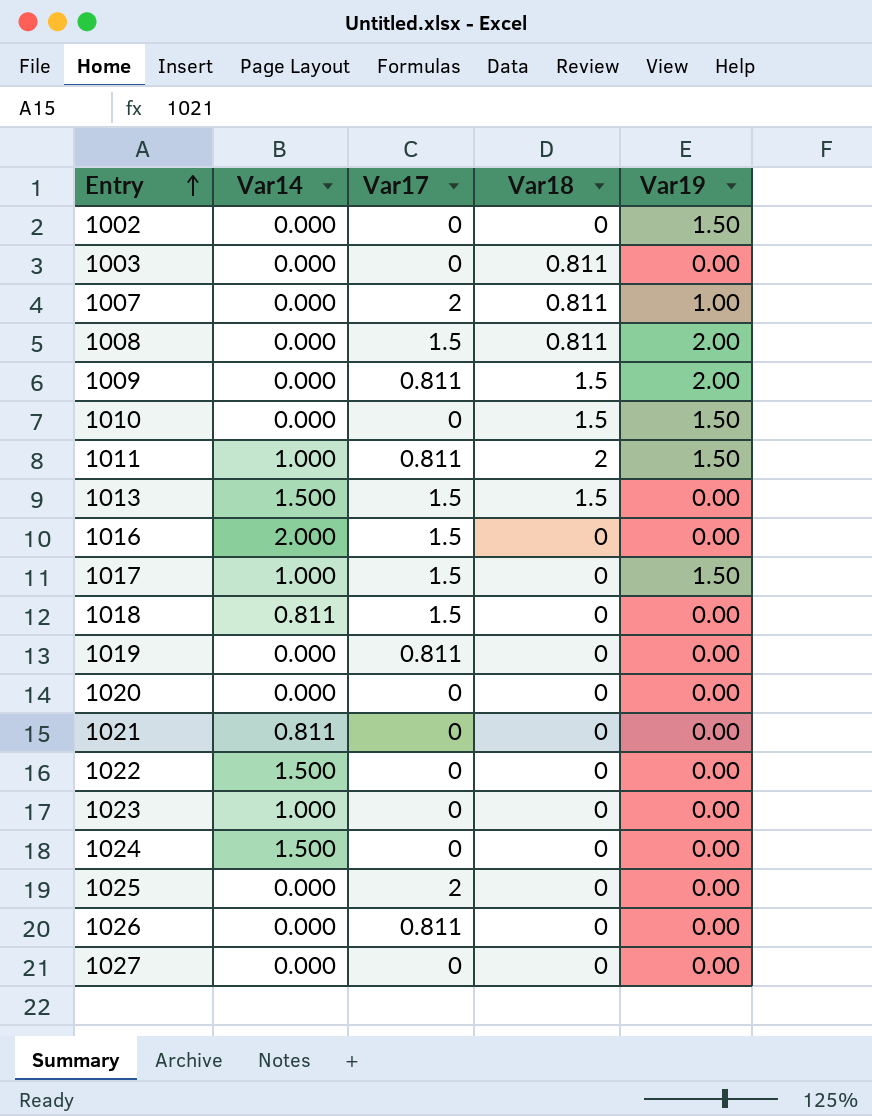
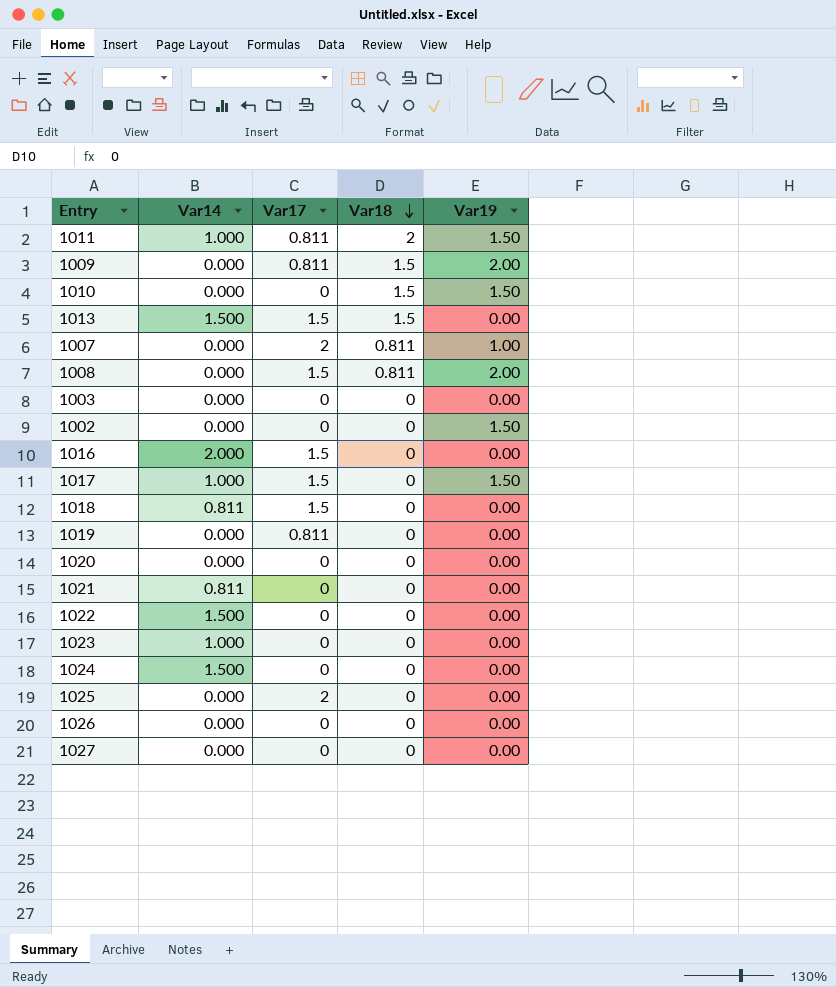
row order: Entry ascending -> Var18 descending
1003 | Var18: 0.811 -> 0
1026 | Var17: 0.811 -> 0

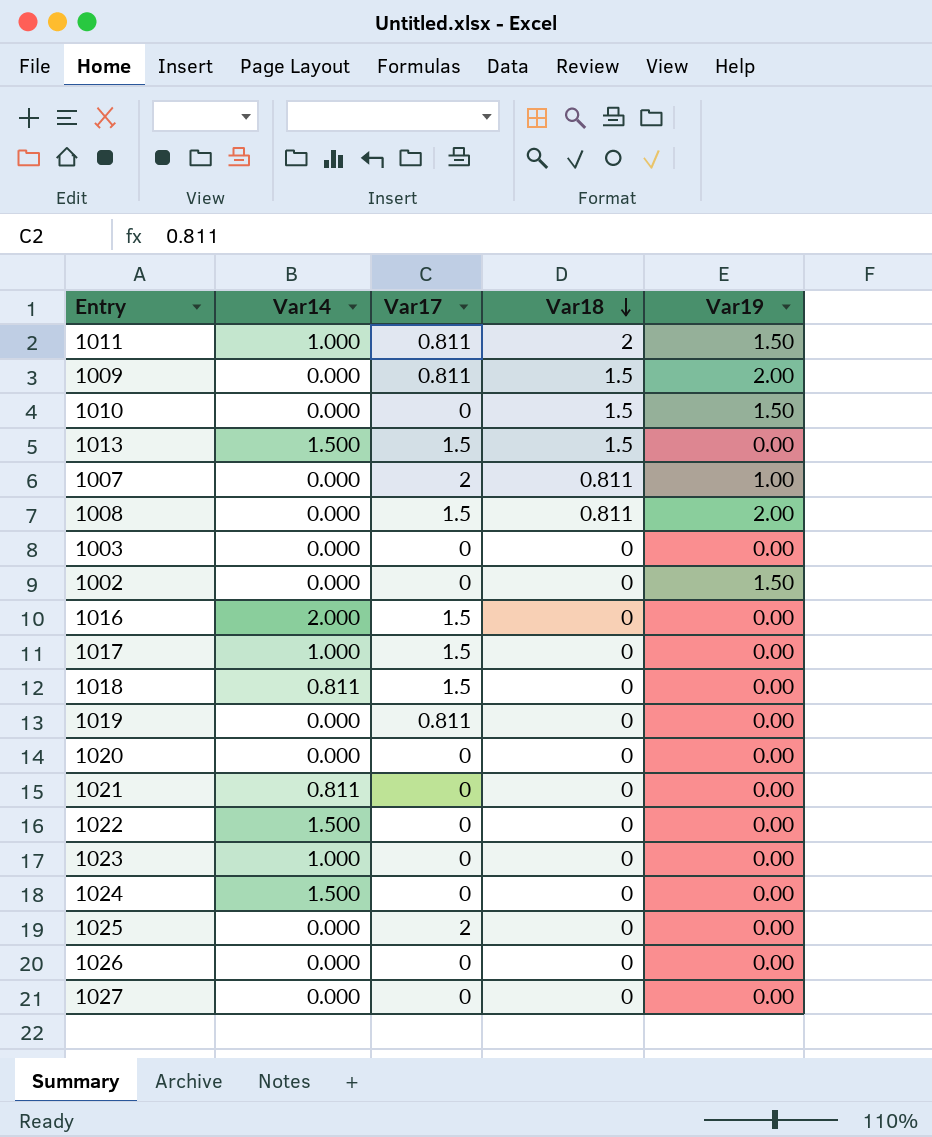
1017 | Var19: 1.50 -> 0.00

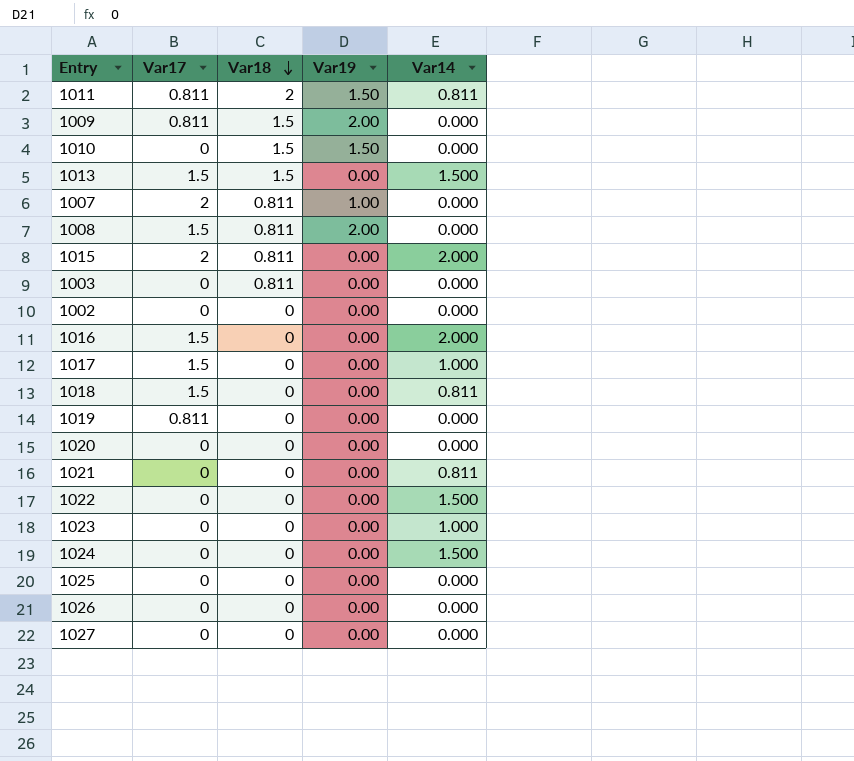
column Var14 | position: 2 -> 5
1011 | Var14: 1.000 -> 0.811
row 1015: none -> 2 | 0.811 | 0.00 | 2.000
1003 | Var18: 0 -> 0.811
1002 | Var19: 1.50 -> 0.00
1025 | Var17: 2 -> 0

